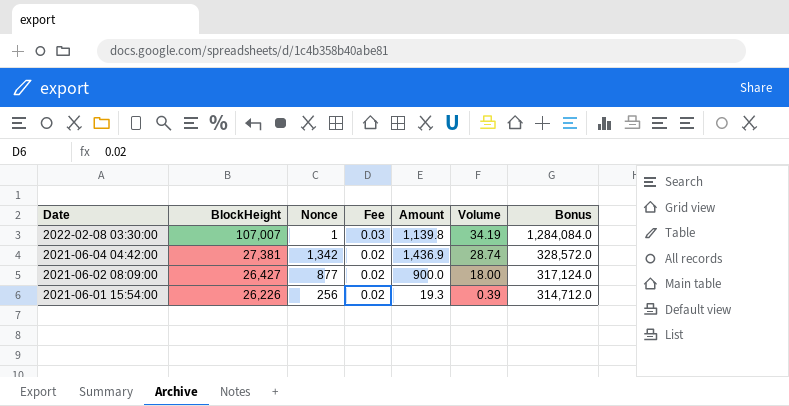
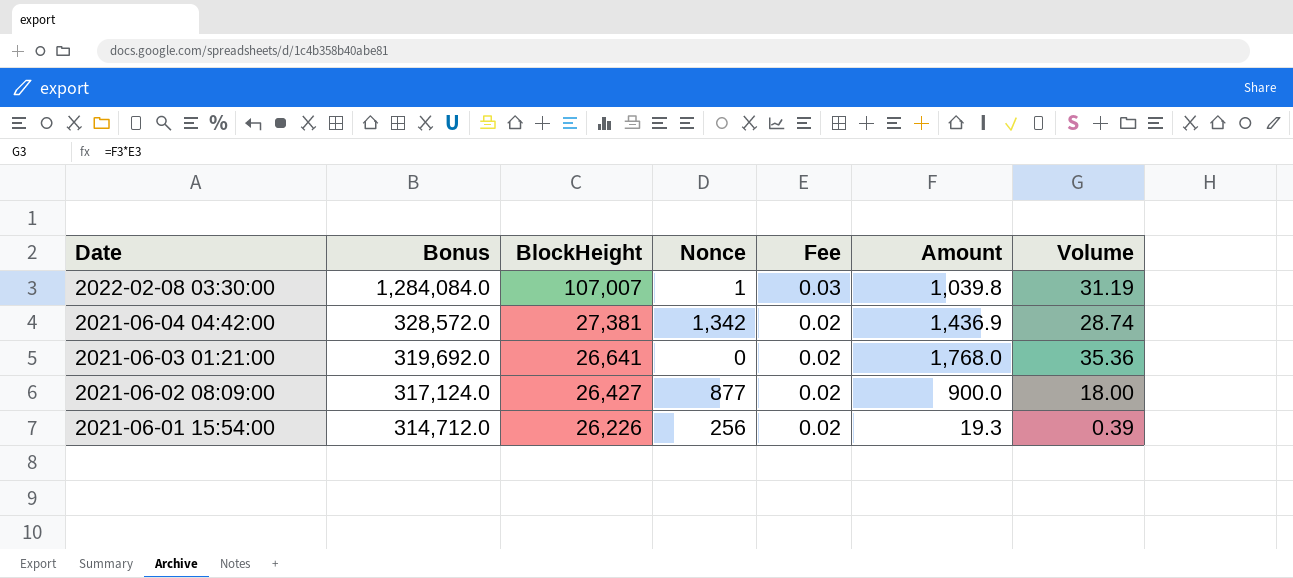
column Bonus | position: 7 -> 2
2022-02-08 03:30:00 | Amount: 1,139.8 -> 1,039.8
2022-02-08 03:30:00 | Volume: 34.19 -> 31.19
row 2021-06-03 01:21:00: none -> 319,692.0 | 26,641 | 0 | 0.02 | 1,768.0 | 35.36

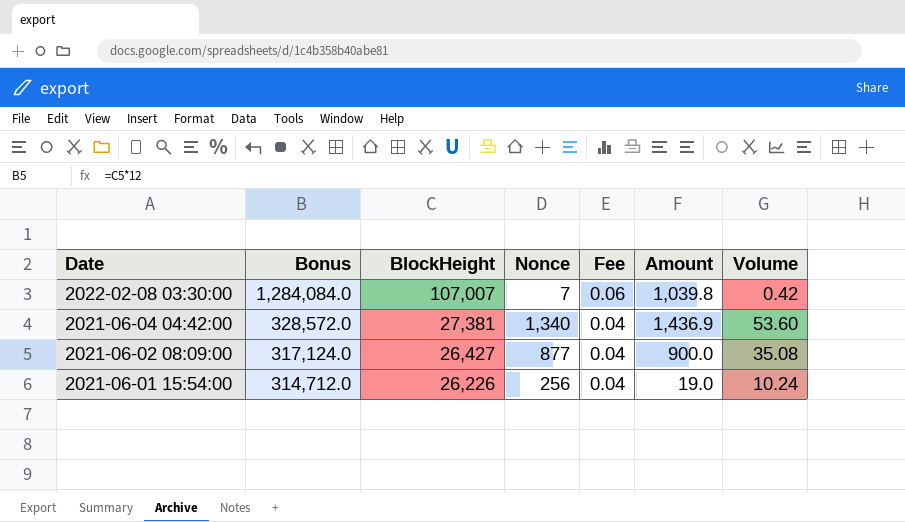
column Volume | formula: [Fee] * [Amount] -> [Nonce] * [Fee]
row 2021-06-03 01:21:00: 319,692.0 | 26,641 | 0 | 0.02 | 1,768.0 | 35.36 -> none
2022-02-08 03:30:00 | Nonce: 1 -> 7
2022-02-08 03:30:00 | Fee: 0.03 -> 0.06
2021-06-04 04:42:00 | Nonce: 1,342 -> 1,340
2021-06-04 04:42:00 | Fee: 0.02 -> 0.04
2021-06-02 08:09:00 | Fee: 0.02 -> 0.04
2021-06-01 15:54:00 | Fee: 0.02 -> 0.04
2021-06-01 15:54:00 | Amount: 19.3 -> 19.0

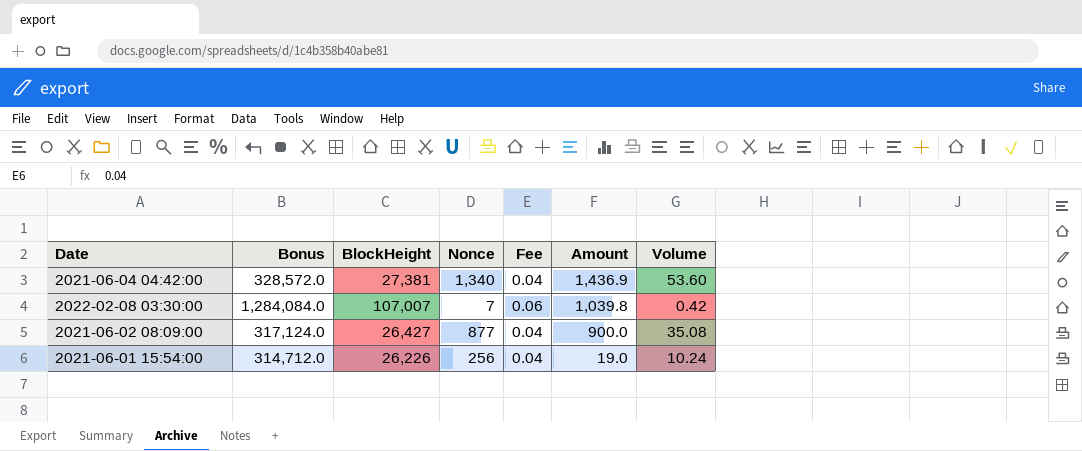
row order: Date descending -> Amount descending

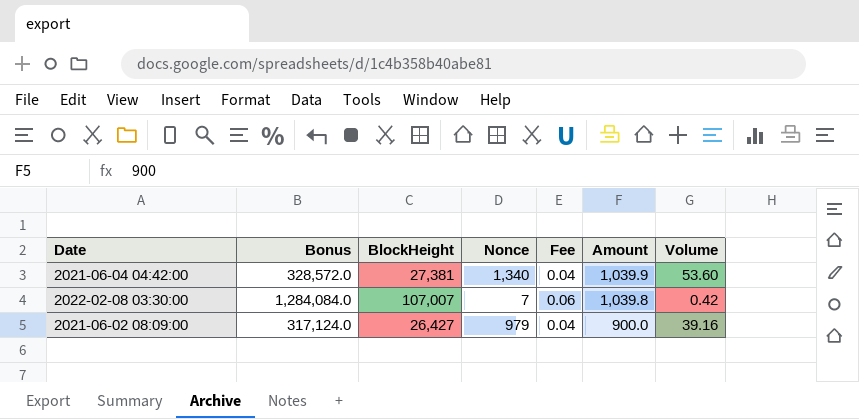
row 2021-06-01 15:54:00: 314,712.0 | 26,226 | 256 | 0.04 | 19.0 | 10.24 -> none
2021-06-04 04:42:00 | Amount: 1,436.9 -> 1,039.9
2021-06-02 08:09:00 | Nonce: 877 -> 979
2021-06-02 08:09:00 | Volume: 35.08 -> 39.16

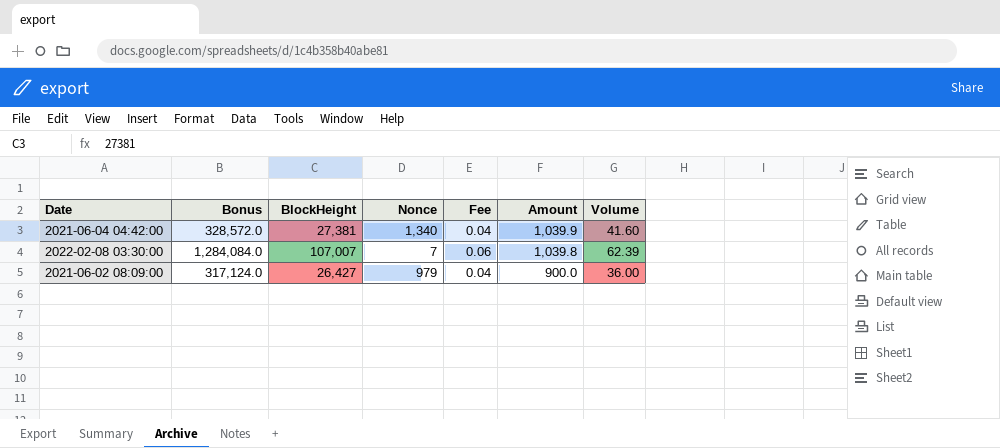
column Volume | formula: [Nonce] * [Fee] -> [Fee] * [Amount]

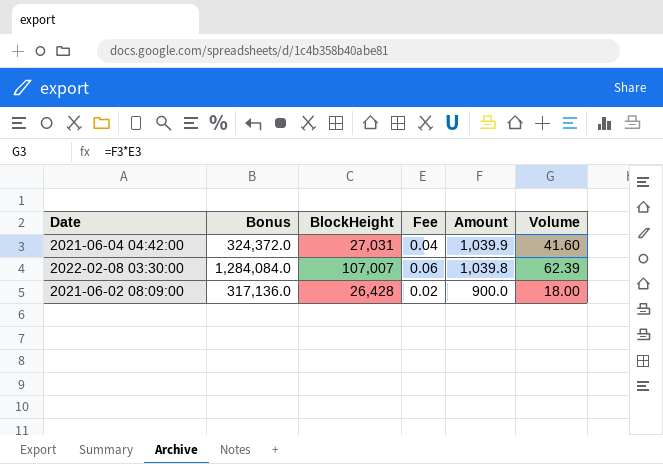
column Nonce | position: 4 -> none
2021-06-04 04:42:00 | Bonus: 328,572.0 -> 324,372.0
2021-06-04 04:42:00 | BlockHeight: 27,381 -> 27,031
2021-06-02 08:09:00 | Bonus: 317,124.0 -> 317,136.0
2021-06-02 08:09:00 | BlockHeight: 26,427 -> 26,428
2021-06-02 08:09:00 | Fee: 0.04 -> 0.02
2021-06-02 08:09:00 | Volume: 36.00 -> 18.00

